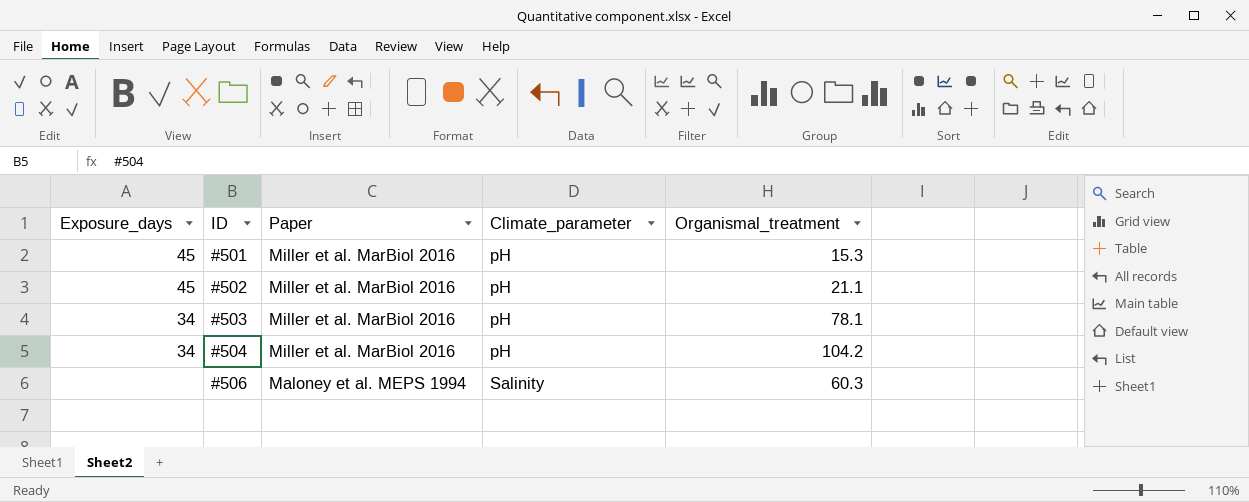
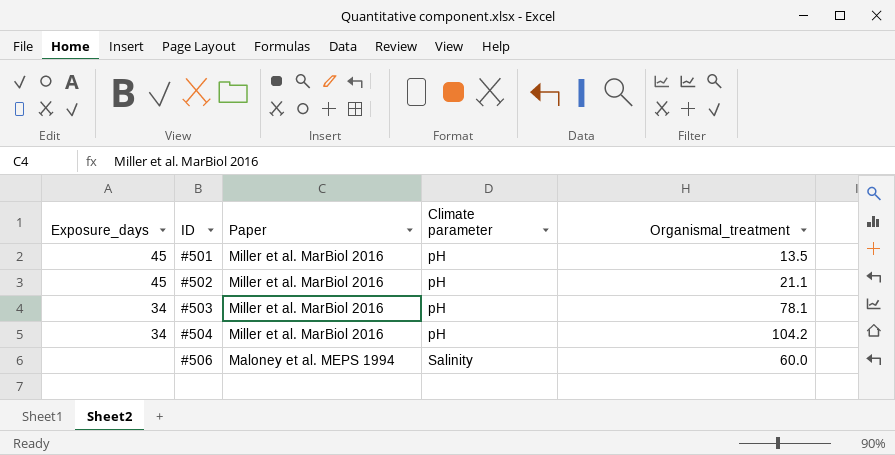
column name: Climate_parameter -> Climate parameter
#501 | Organismal_treatment: 15.3 -> 13.5
#506 | Organismal_treatment: 60.3 -> 60.0

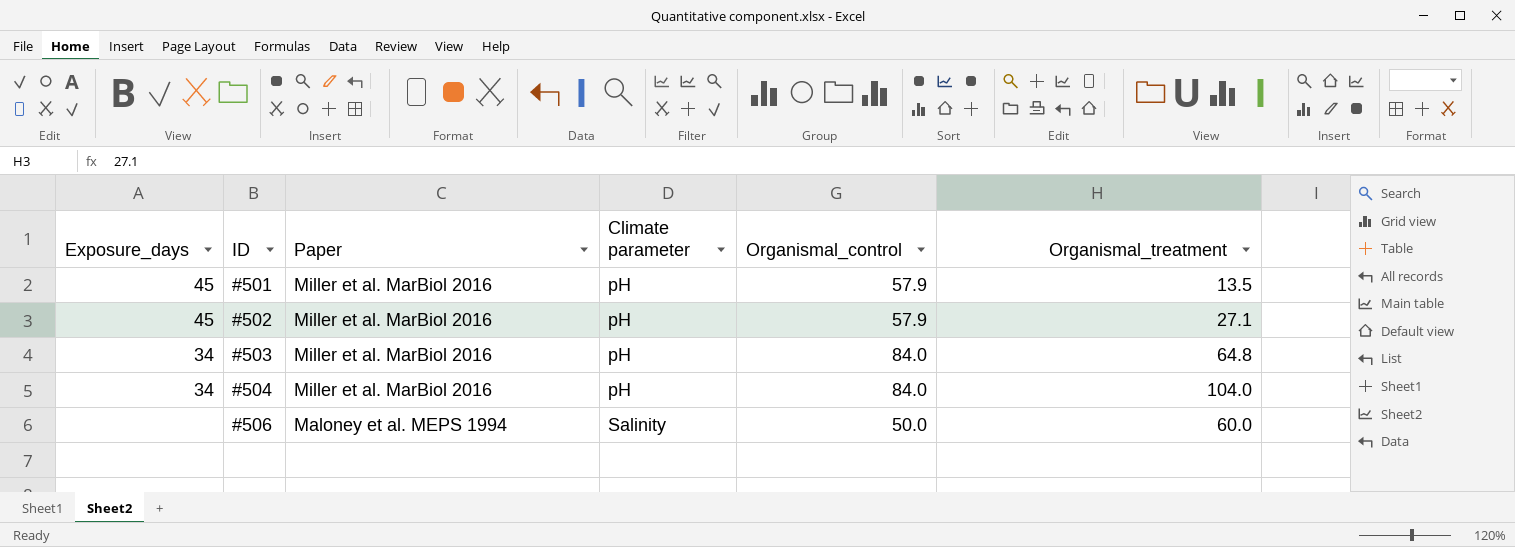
column Organismal_control | position: none -> 5
#502 | Organismal_treatment: 21.1 -> 27.1
#503 | Organismal_treatment: 78.1 -> 64.8
#504 | Organismal_treatment: 104.2 -> 104.0

